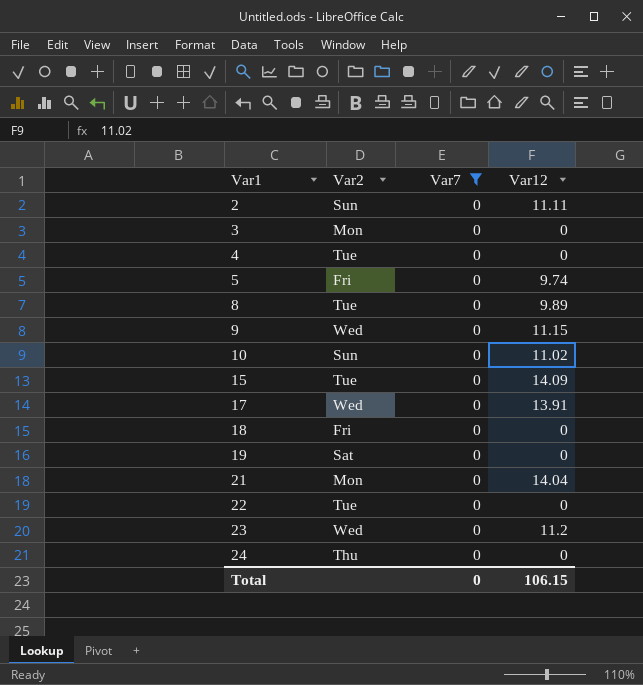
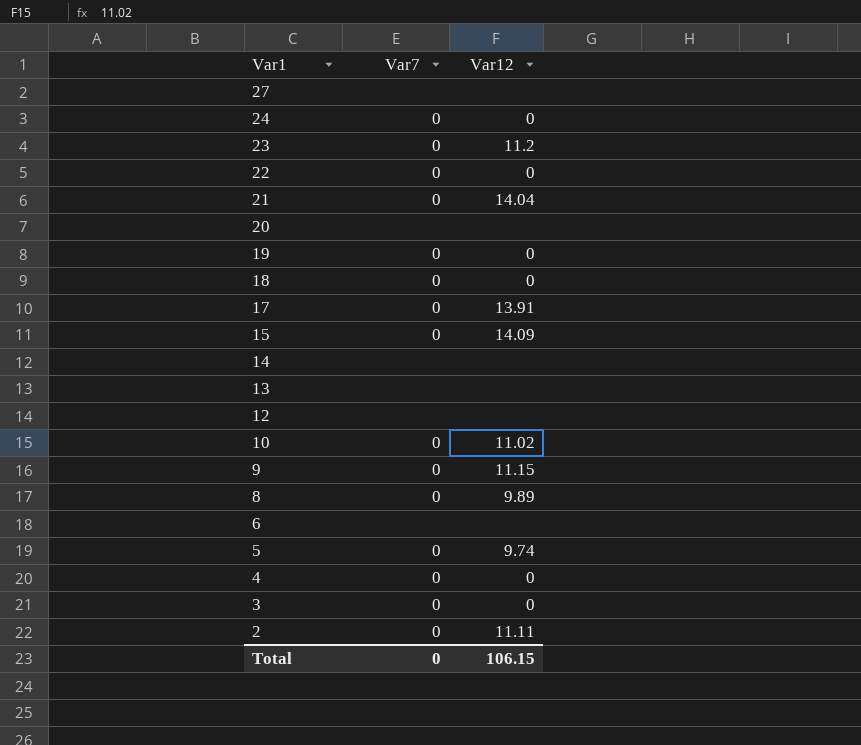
filter: Var7 = 0 -> none
row order: Var1 ascending -> Var1 descending
column Var2 | position: 2 -> none

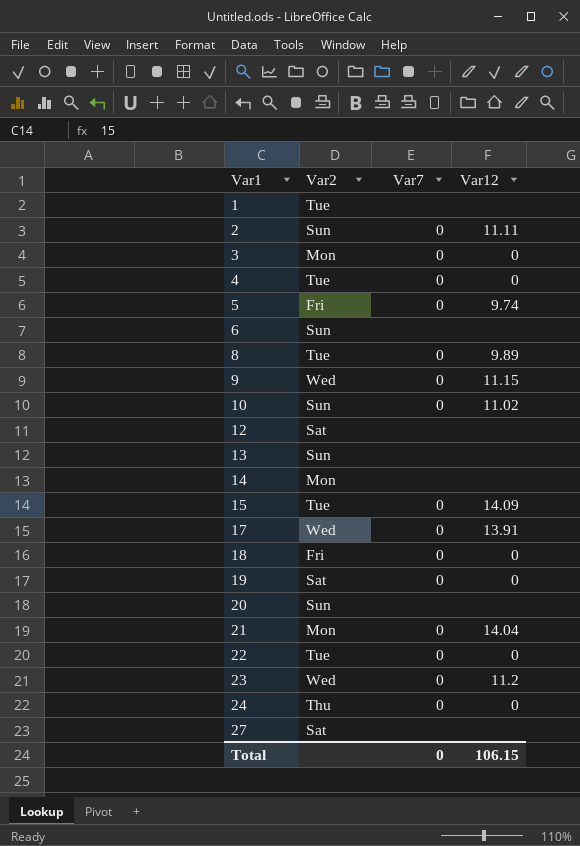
row order: Var1 descending -> Var1 ascending
column Var2 | position: none -> 2
row 1: none -> Tue | none | none

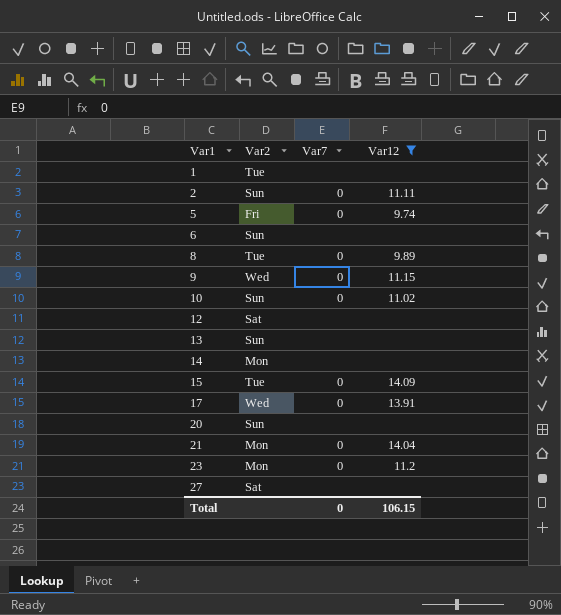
filter: none -> Var12 != 0
23 | Var2: Wed -> Mon

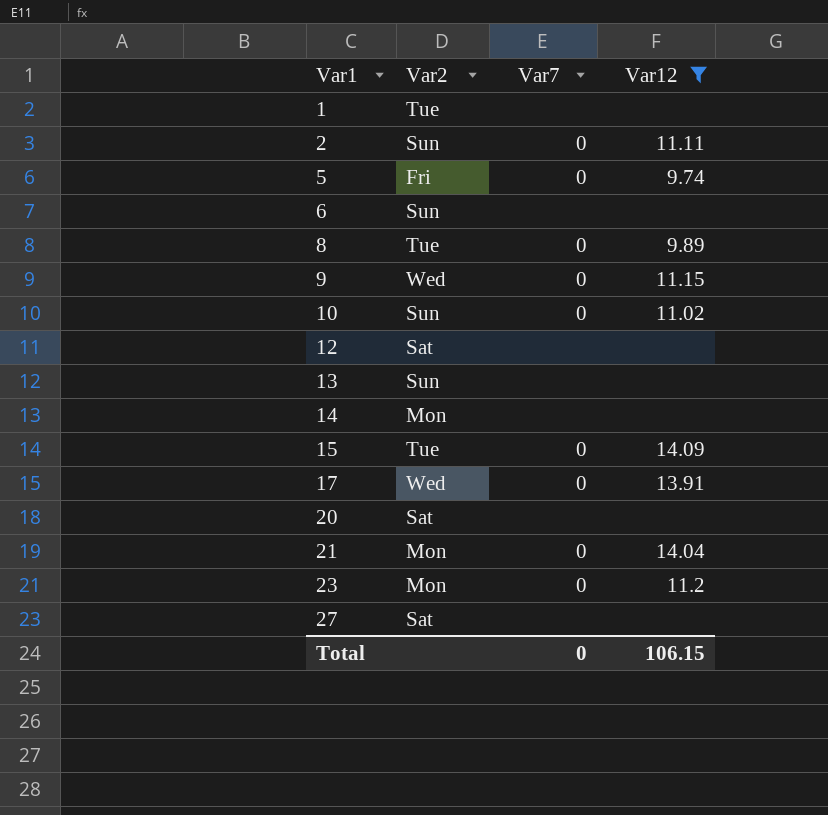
20 | Var2: Sun -> Sat

